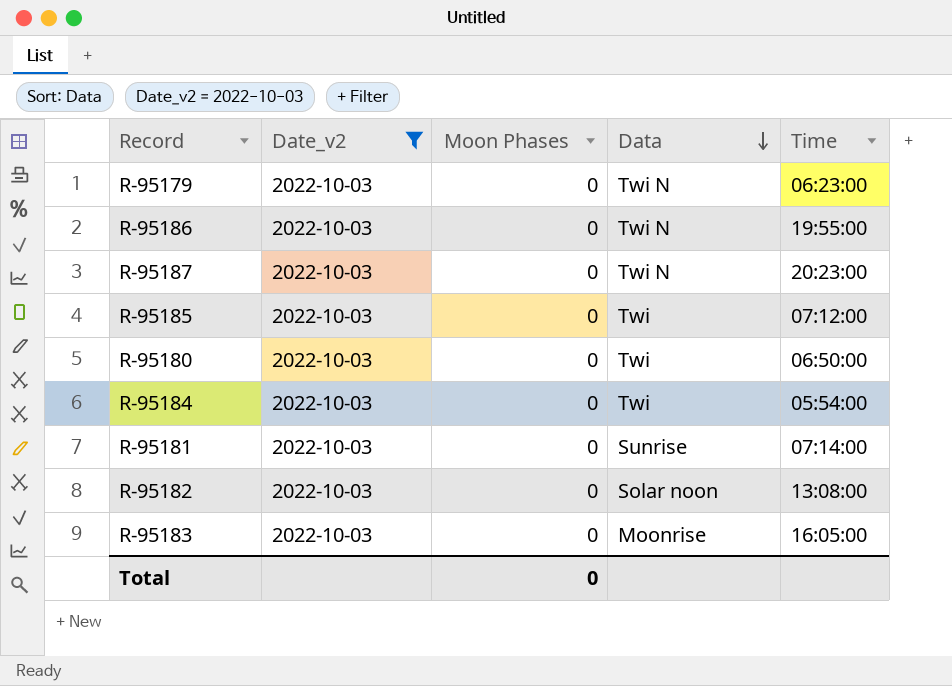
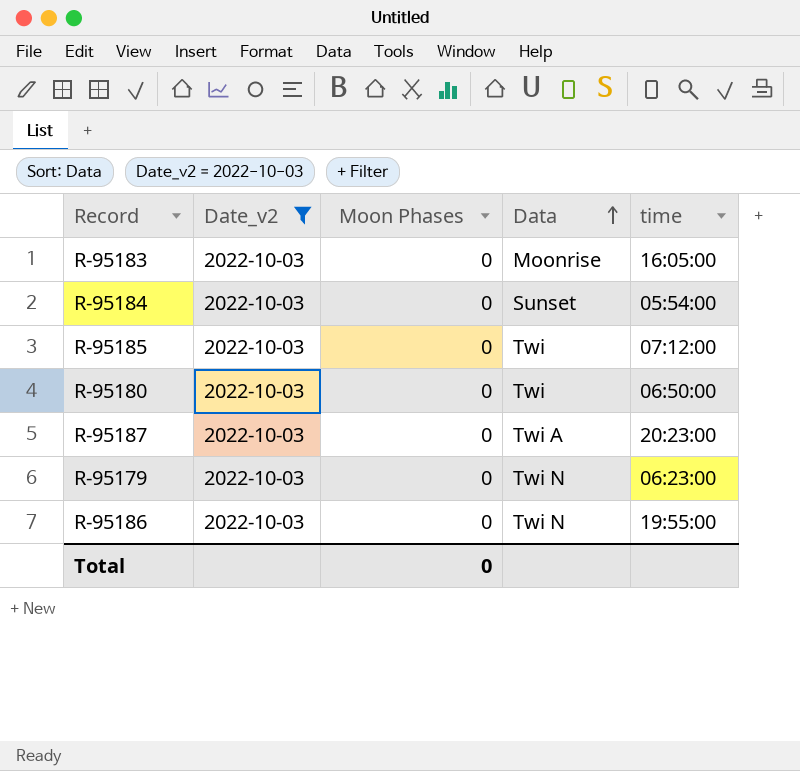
row order: Data descending -> Data ascending
column name: Time -> time
row R-95181: 2022-10-03 | 0 | Sunrise | 07:14:00 -> none
row R-95182: 2022-10-03 | 0 | Solar noon | 13:08:00 -> none
R-95184 | Data: Twi -> Sunset
R-95187 | Data: Twi N -> Twi A

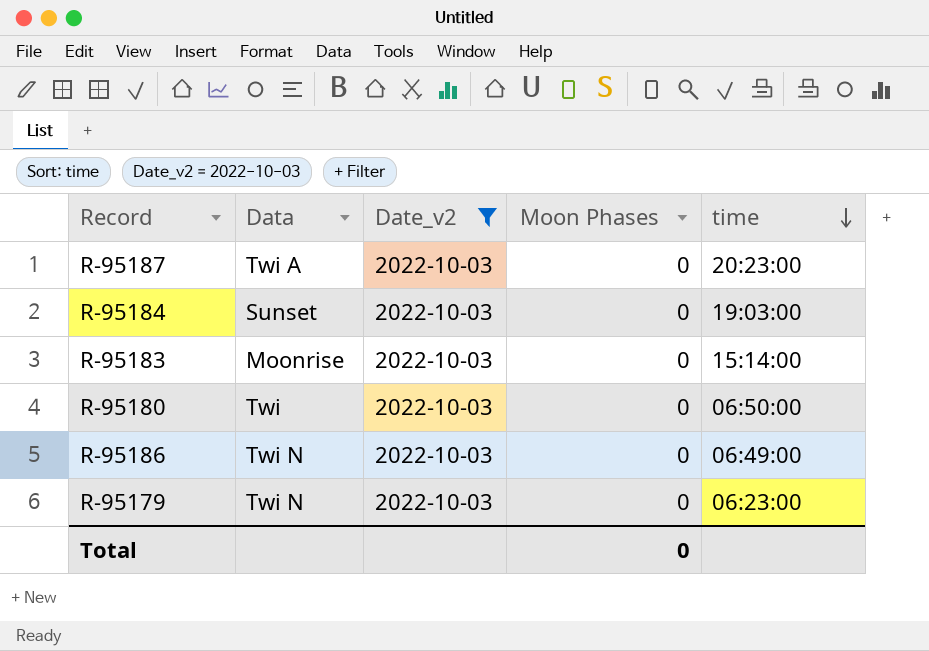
row order: Data ascending -> time descending
column Data | position: 4 -> 2
row R-95185: 2022-10-03 | 0 | Twi | 07:12:00 -> none
R-95184 | time: 05:54:00 -> 19:03:00
R-95183 | time: 16:05:00 -> 15:14:00
R-95186 | time: 19:55:00 -> 06:49:00

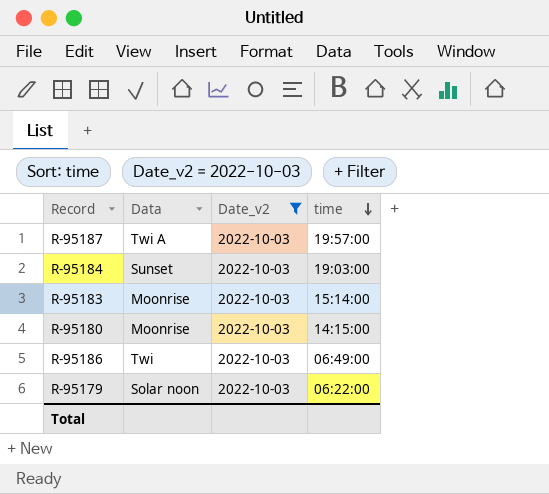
column Moon Phases | position: 4 -> none
R-95187 | time: 20:23:00 -> 19:57:00
R-95180 | Data: Twi -> Moonrise
R-95180 | time: 06:50:00 -> 14:15:00
R-95186 | Data: Twi N -> Twi
R-95179 | Data: Twi N -> Solar noon
R-95179 | time: 06:23:00 -> 06:22:00

